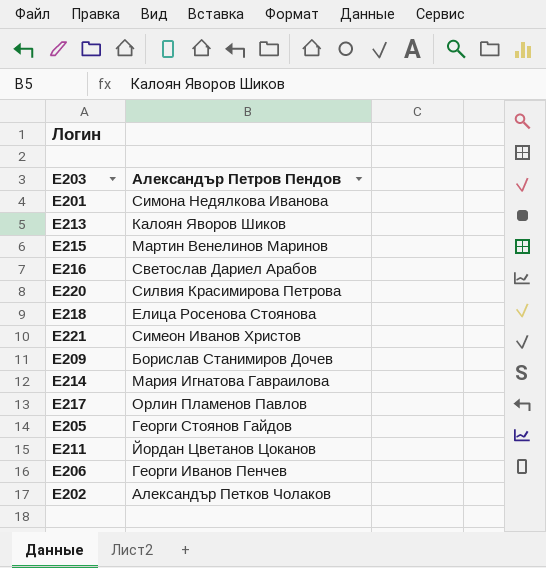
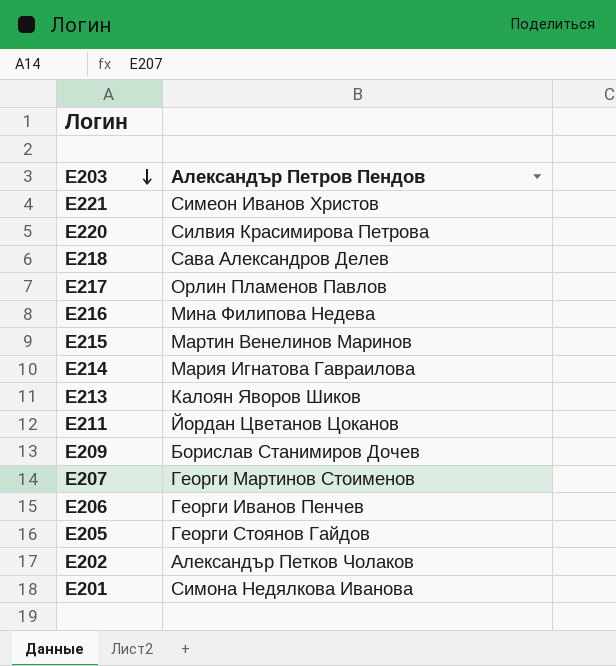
row order: none -> E203 descending
E218 | Александър Петров Пендов: Елица Росенова Стоянова -> Сава Александров Делев
E216 | Александър Петров Пендов: Светослав Дариел Арабов -> Мина Филипова Недева
row E207: none -> Георги Мартинов Стоименов

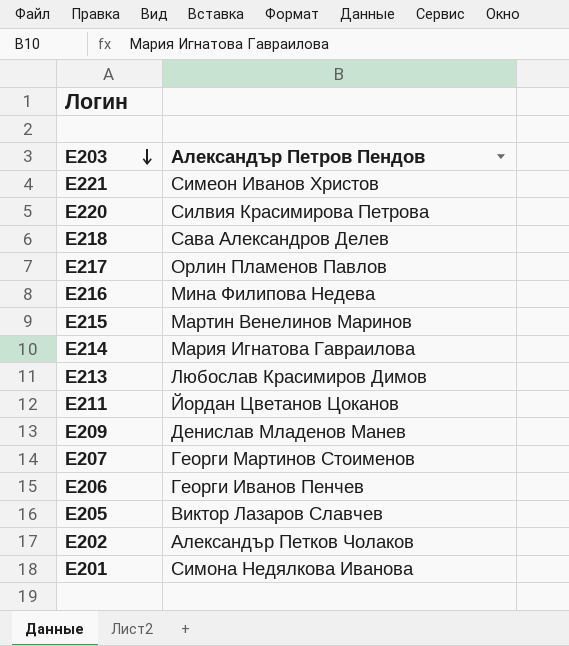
E213 | Александър Петров Пендов: Калоян Яворов Шиков -> Любослав Красимиров Димов
E209 | Александър Петров Пендов: Борислав Станимиров Дочев -> Денислав Младенов Манев
E205 | Александър Петров Пендов: Георги Стоянов Гайдов -> Виктор Лазаров Славчев

